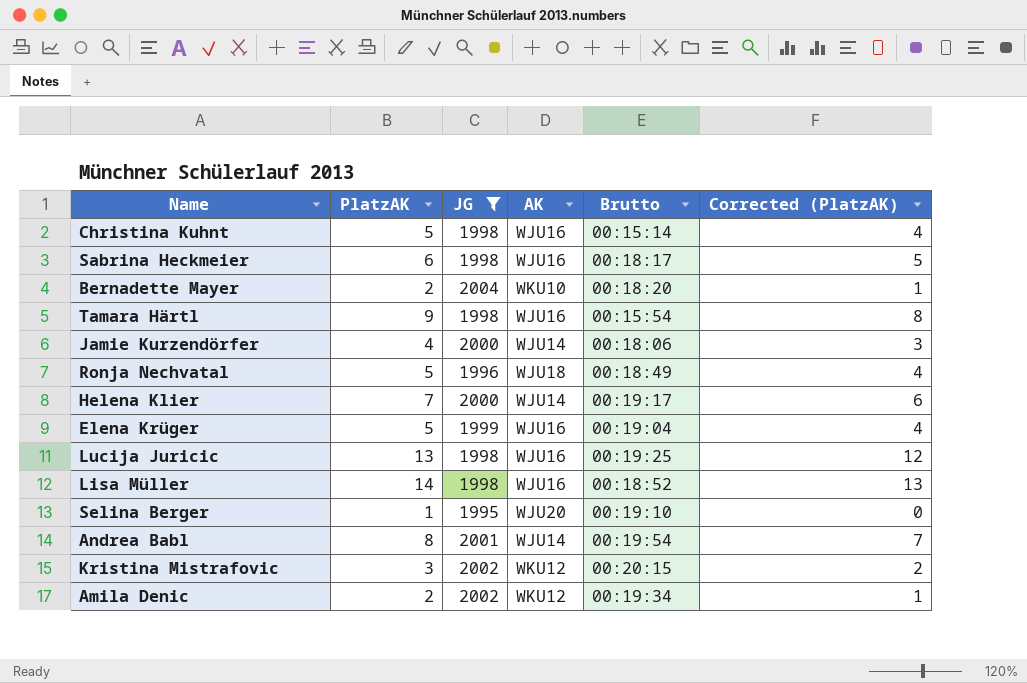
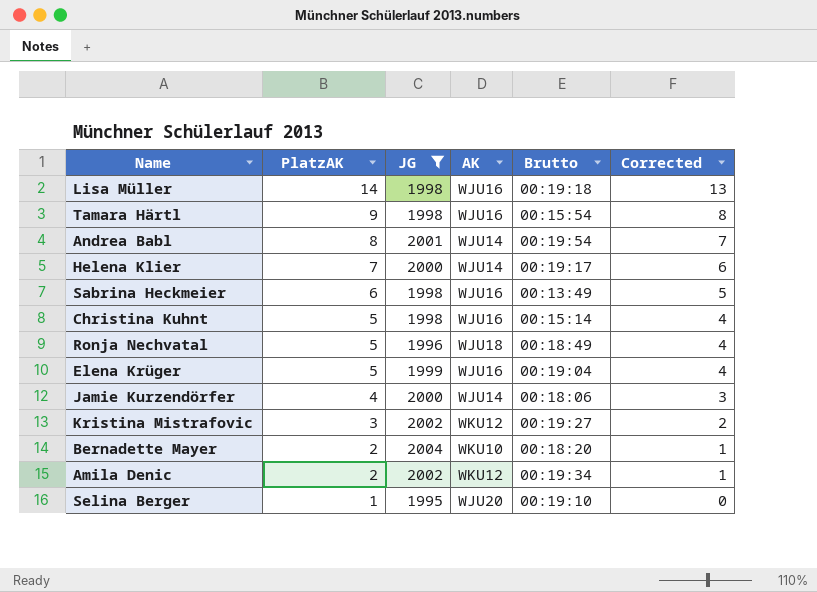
row order: none -> PlatzAK descending
column name: Corrected (PlatzAK) -> Corrected
row Lucija Juricic: 13 | 1998 | WJU16 | 00:19:25 | 12 -> none
Lisa Müller | Brutto: 00:18:52 -> 00:19:18
Sabrina Heckmeier | Brutto: 00:18:17 -> 00:13:49
Kristina Mistrafovic | Brutto: 00:20:15 -> 00:19:27

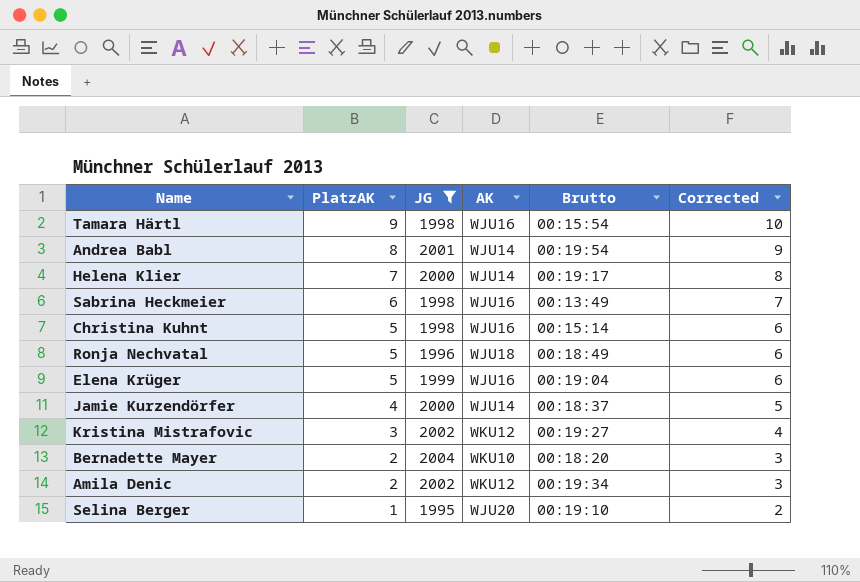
column Corrected | formula: [PlatzAK] - 1 -> [PlatzAK] + 1
row Lisa Müller: 14 | 1998 | WJU16 | 00:19:18 | 13 -> none
Jamie Kurzendörfer | Brutto: 00:18:06 -> 00:18:37

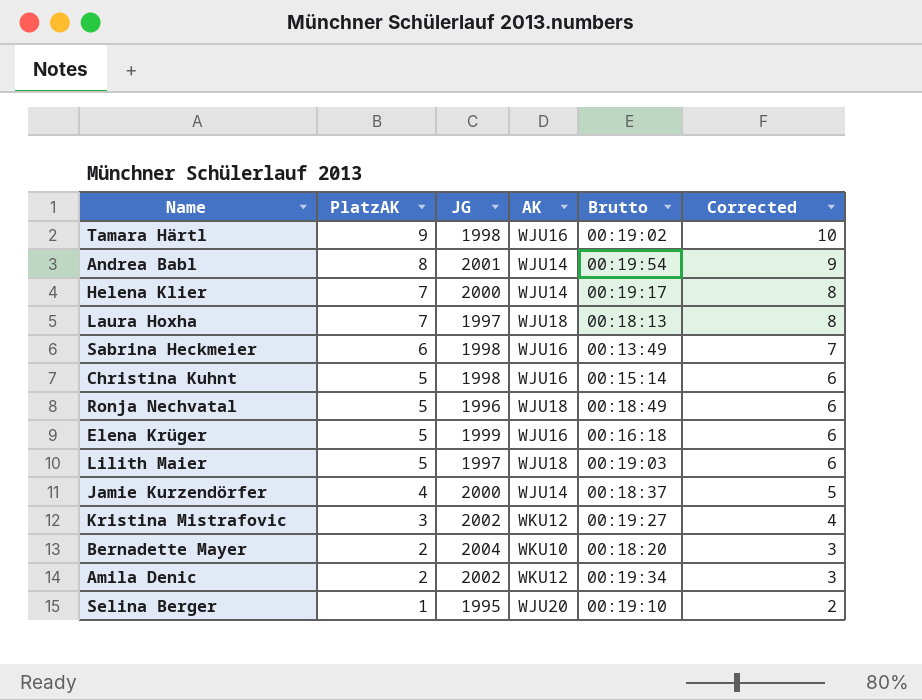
filter: JG != 1997 -> none
Tamara Härtl | Brutto: 00:15:54 -> 00:19:02
Elena Krüger | Brutto: 00:19:04 -> 00:16:18

